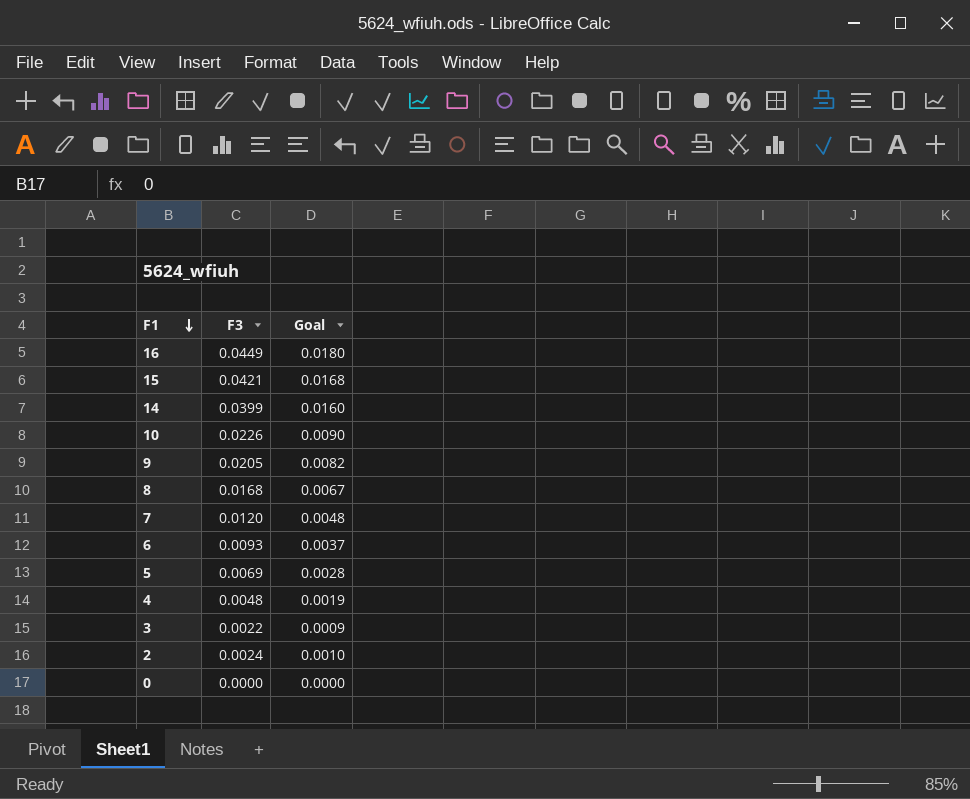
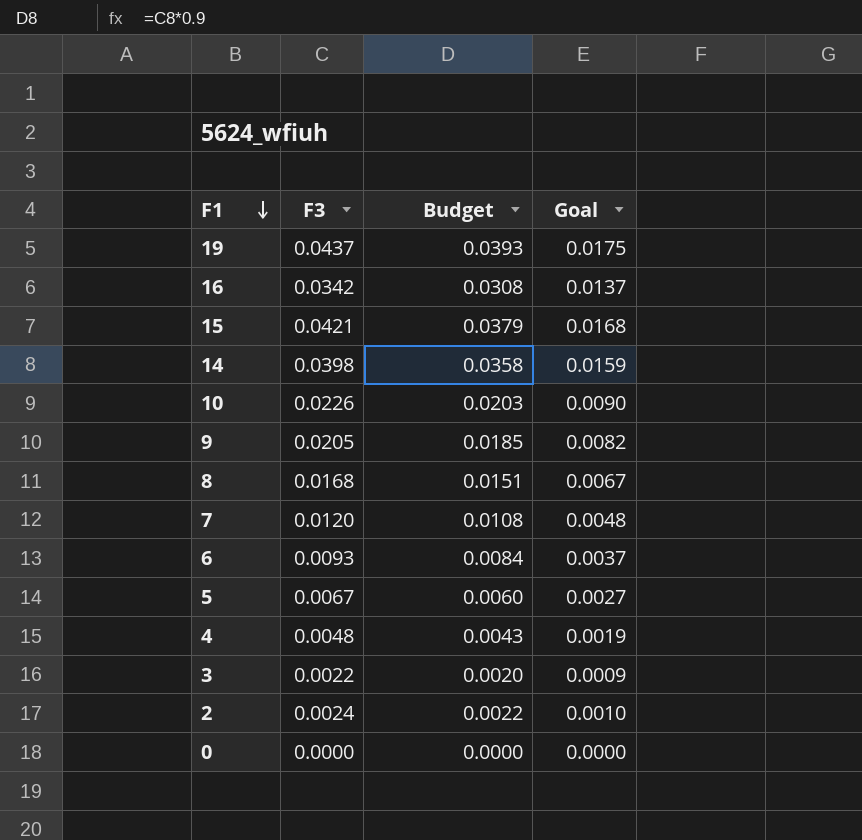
column Budget | formula: none -> [F3] * 0.9
row 19: none -> 0.0437 | 0.0393 | 0.0175
16 | F3: 0.0449 -> 0.0342
16 | Goal: 0.0180 -> 0.0137
14 | F3: 0.0399 -> 0.0398
14 | Goal: 0.0160 -> 0.0159
5 | F3: 0.0069 -> 0.0067
5 | Goal: 0.0028 -> 0.0027

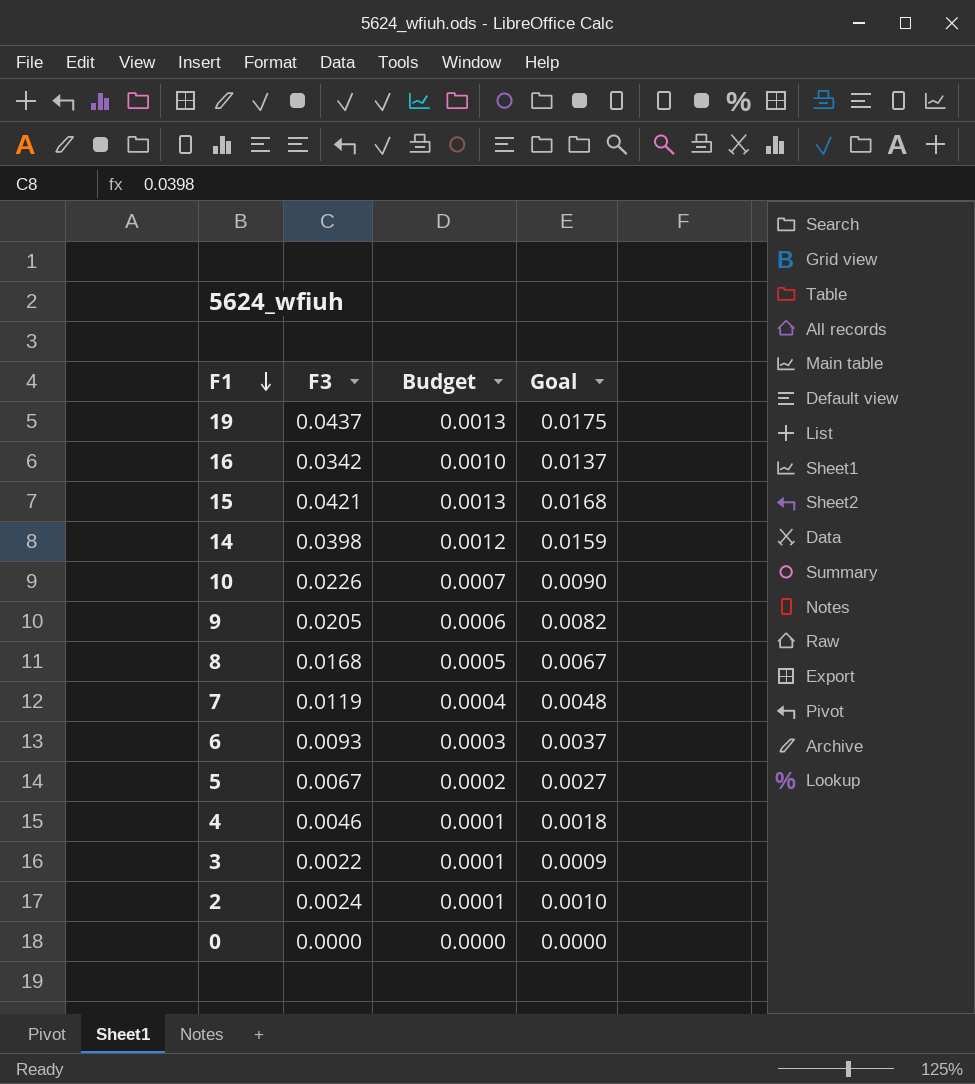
column Budget | formula: [F3] * 0.9 -> [F3] * 0.03
7 | F3: 0.0120 -> 0.0119
4 | F3: 0.0048 -> 0.0046
4 | Goal: 0.0019 -> 0.0018

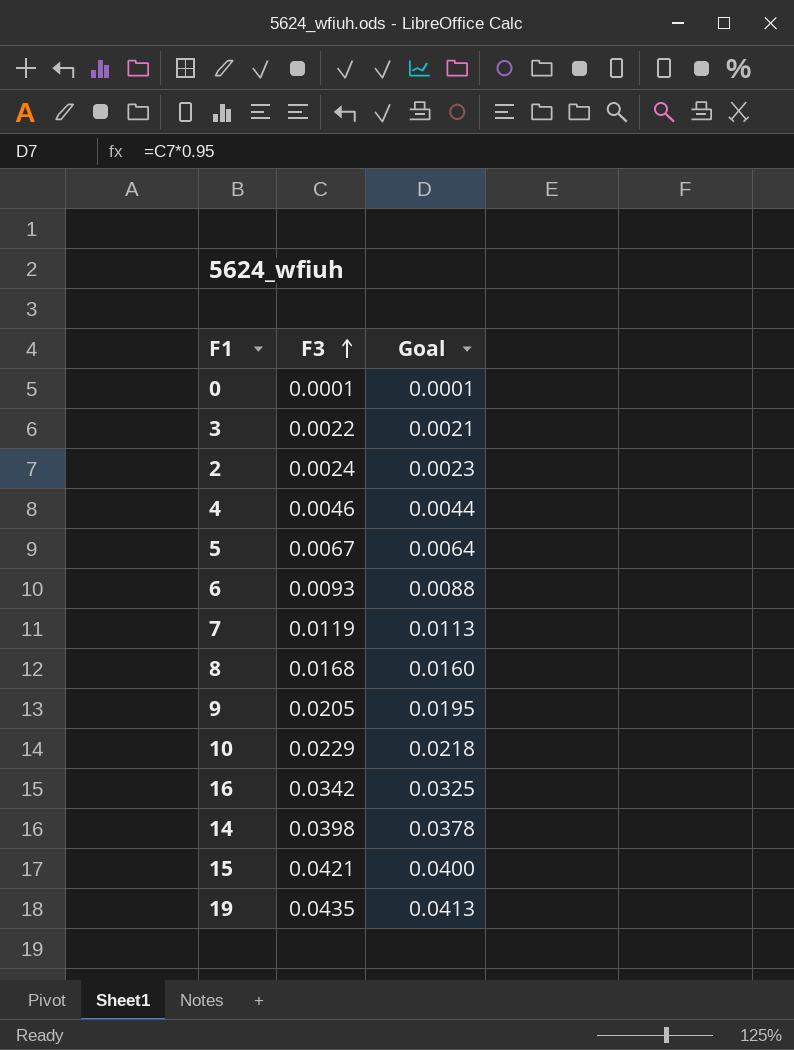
row order: F1 descending -> F3 ascending
column Budget | formula: [F3] * 0.03 -> none
column Goal | formula: [F3] * 0.4 -> [F3] * 0.95
0 | F3: 0.0000 -> 0.0001
10 | F3: 0.0226 -> 0.0229
19 | F3: 0.0437 -> 0.0435

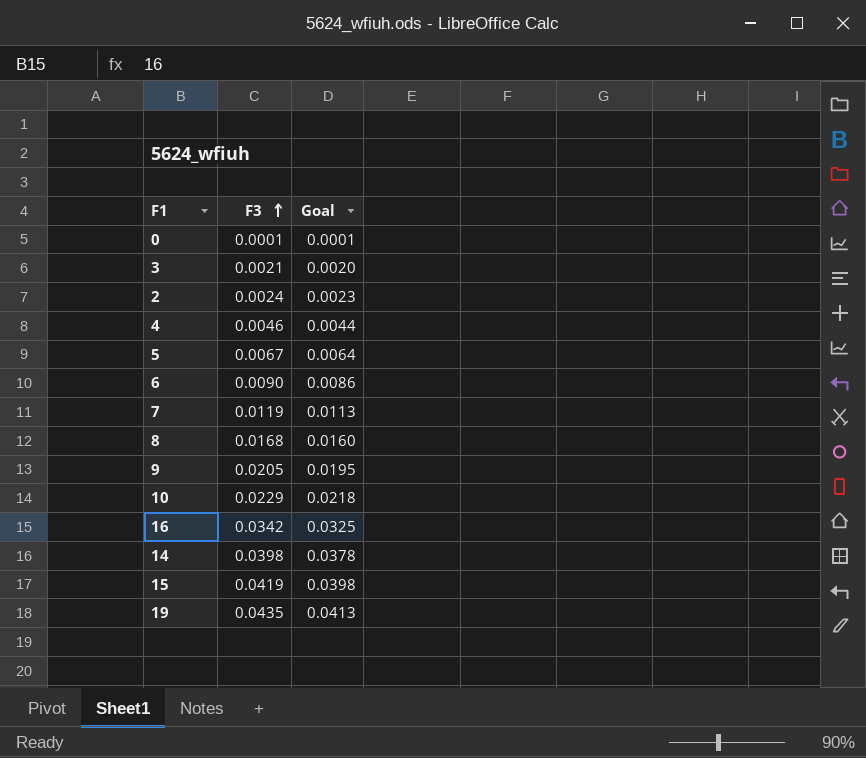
3 | F3: 0.0022 -> 0.0021
3 | Goal: 0.0021 -> 0.0020
6 | F3: 0.0093 -> 0.0090
6 | Goal: 0.0088 -> 0.0086
15 | F3: 0.0421 -> 0.0419
15 | Goal: 0.0400 -> 0.0398

